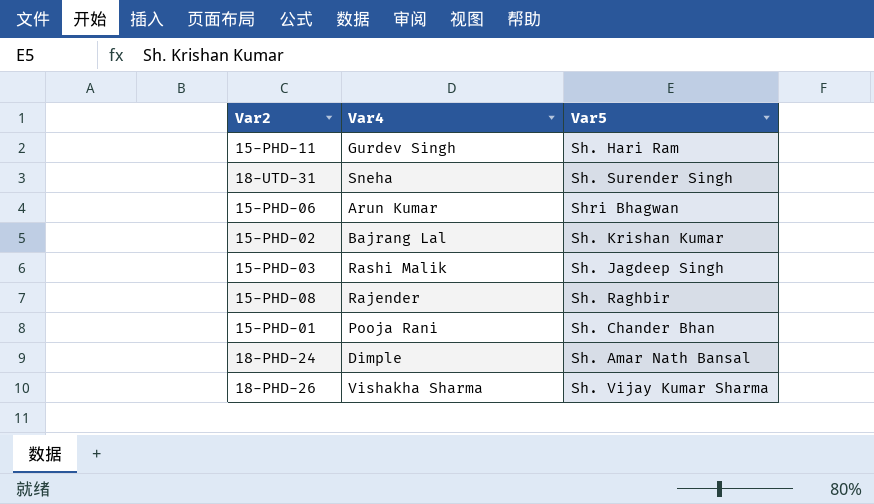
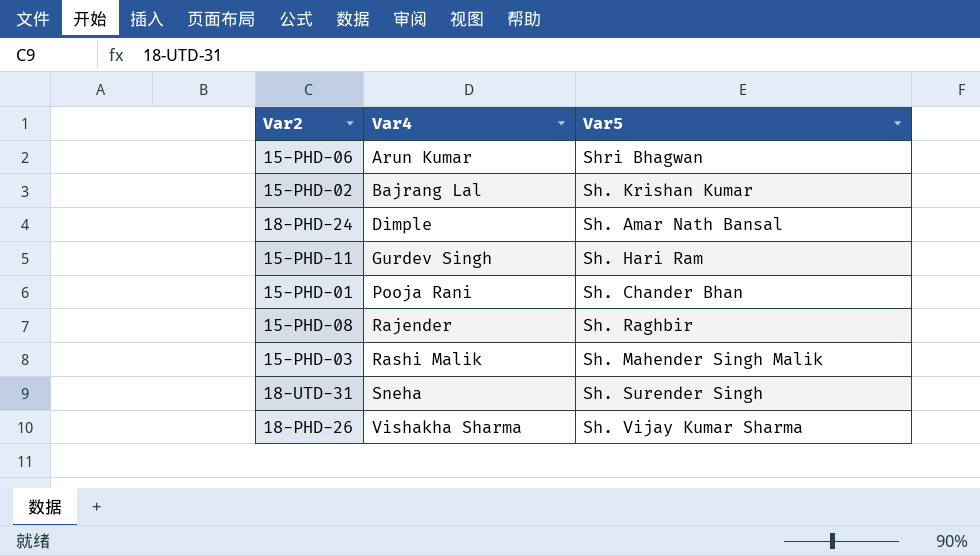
row order: none -> Var4 ascending
15-PHD-03 | Var5: Sh. Jagdeep Singh -> Sh. Mahender Singh Malik

